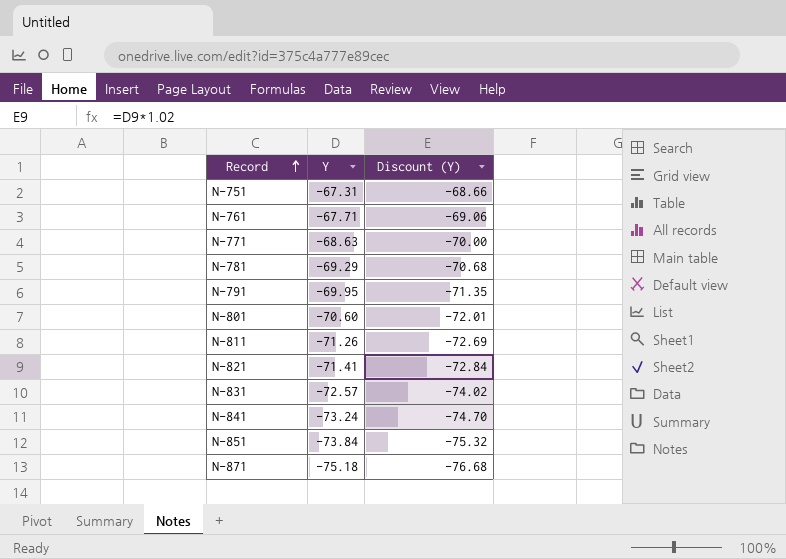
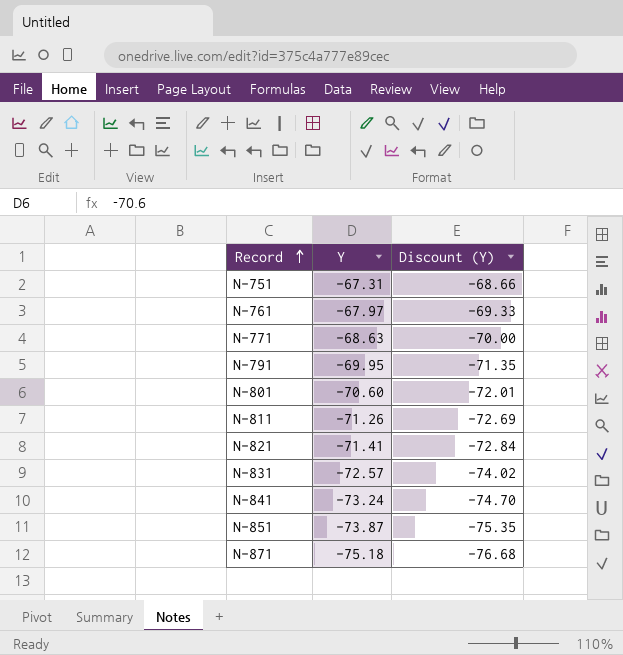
row N-781: -69.29 | -70.68 -> none
N-761 | Y: -67.71 -> -67.97
N-761 | Discount (Y): -69.06 -> -69.33
N-851 | Y: -73.84 -> -73.87
N-851 | Discount (Y): -75.32 -> -75.35

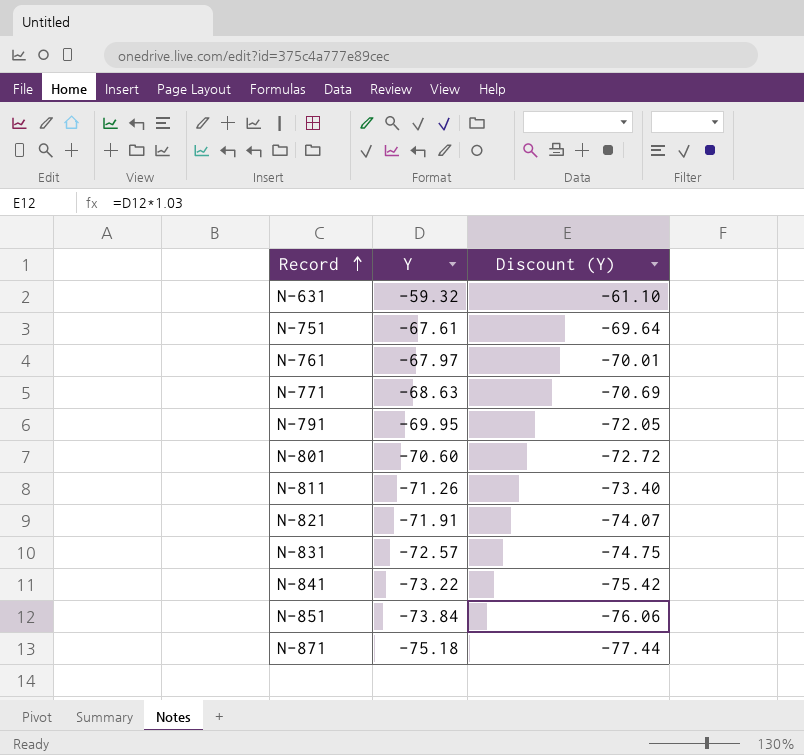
column Discount (Y) | formula: [Y] * 1.02 -> [Y] * 1.03
row N-631: none -> -59.32 | -61.10
N-751 | Y: -67.31 -> -67.61
N-821 | Y: -71.41 -> -71.91
N-841 | Y: -73.24 -> -73.22
N-851 | Y: -73.87 -> -73.84

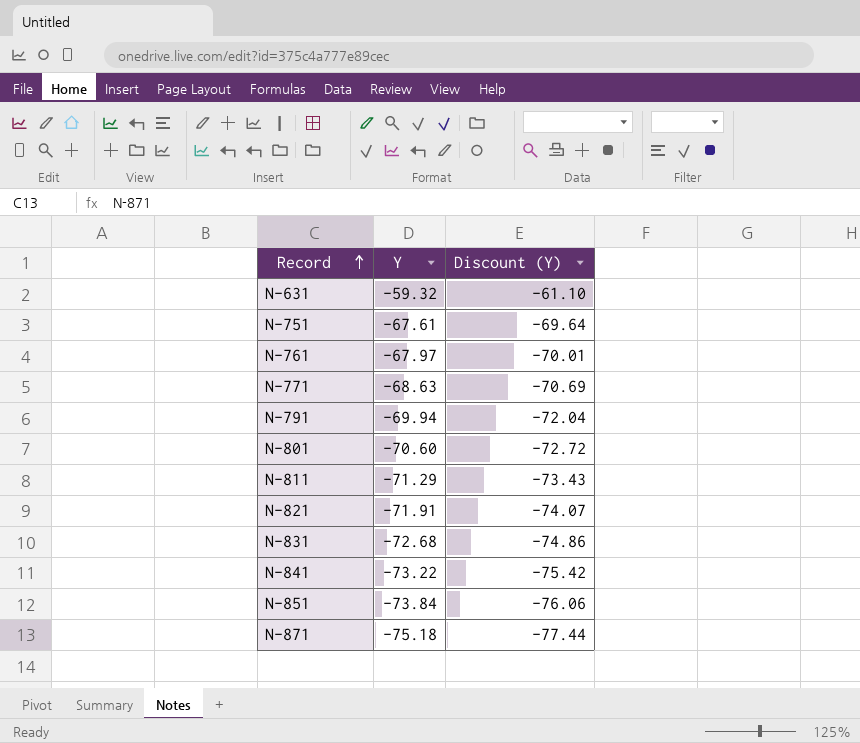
N-791 | Y: -69.95 -> -69.94
N-791 | Discount (Y): -72.05 -> -72.04
N-811 | Y: -71.26 -> -71.29
N-811 | Discount (Y): -73.40 -> -73.43
N-831 | Y: -72.57 -> -72.68
N-831 | Discount (Y): -74.75 -> -74.86

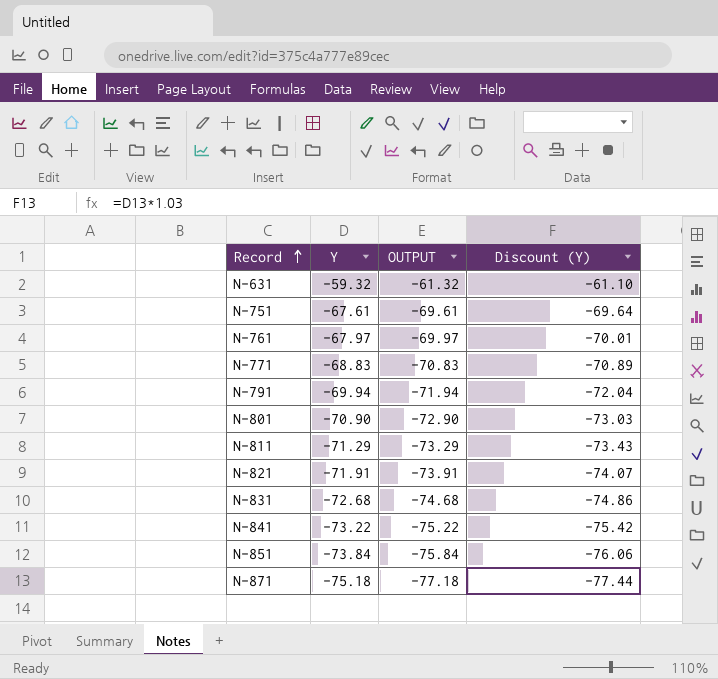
column OUTPUT | formula: none -> [Y] - 2
N-771 | Y: -68.63 -> -68.83
N-771 | Discount (Y): -70.69 -> -70.89
N-801 | Y: -70.60 -> -70.90
N-801 | Discount (Y): -72.72 -> -73.03

